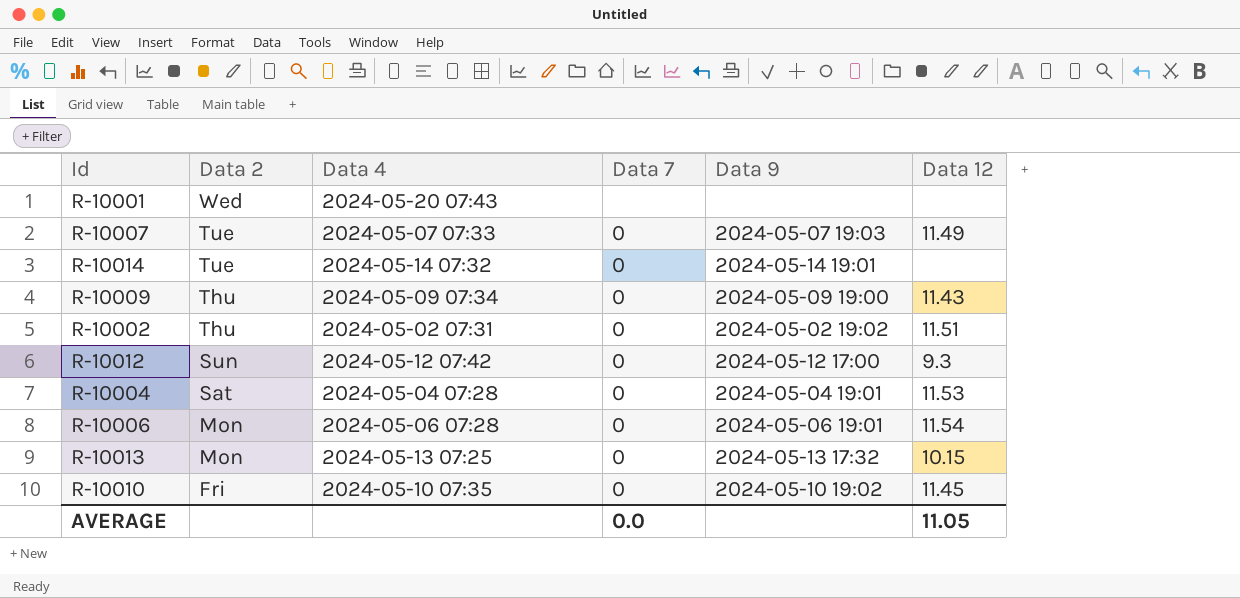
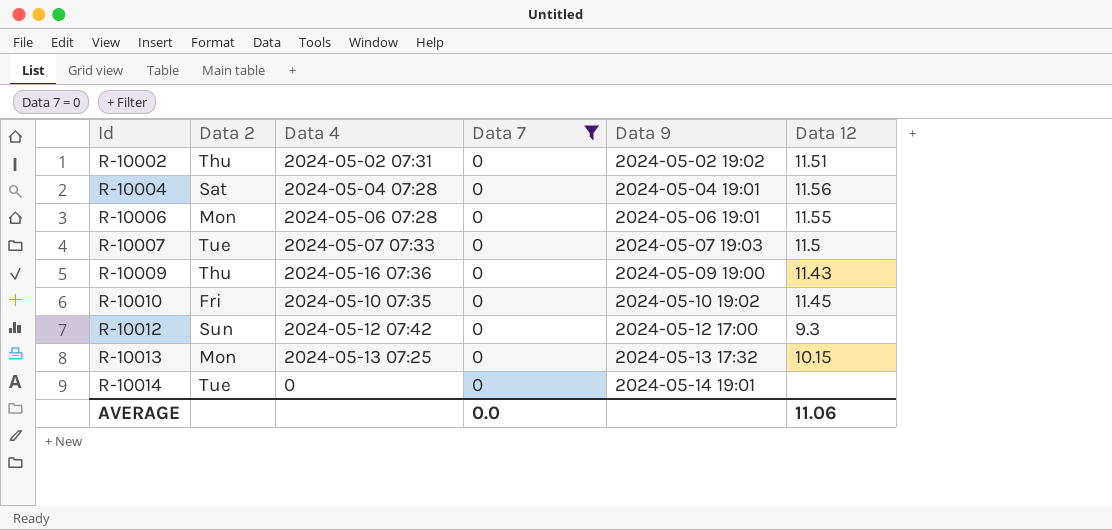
filter: none -> Data 7 = 0
row order: Data 2 descending -> Id ascending
R-10004 | Data 12: 11.53 -> 11.56
R-10006 | Data 12: 11.54 -> 11.55
R-10007 | Data 12: 11.49 -> 11.5
R-10009 | Data 4: 2024-05-09 07:34 -> 2024-05-16 07:36
R-10014 | Data 4: 2024-05-14 07:32 -> 0
AVERAGE | Data 12: 11.05 -> 11.06

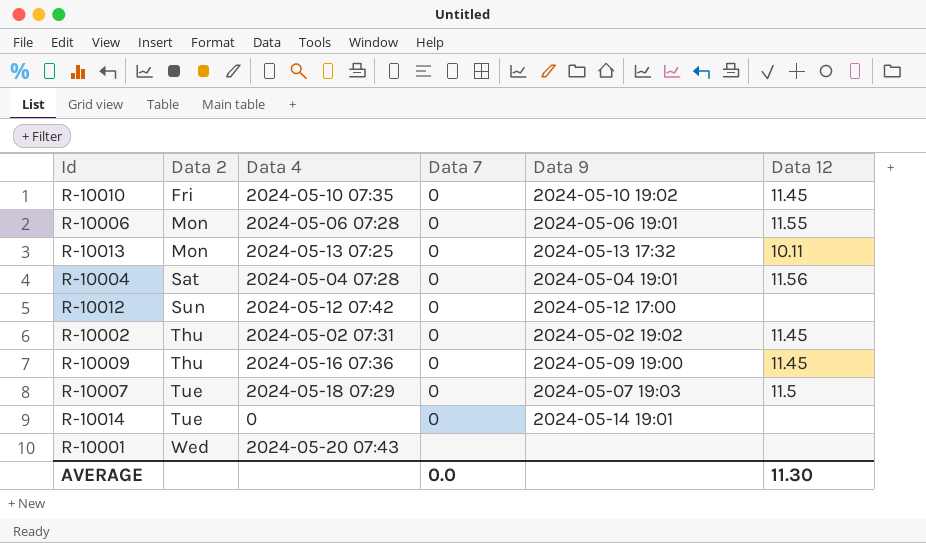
filter: Data 7 = 0 -> none
row order: Id ascending -> Data 2 ascending
R-10013 | Data 12: 10.15 -> 10.11
R-10012 | Data 12: 9.3 -> none
R-10002 | Data 12: 11.51 -> 11.45
R-10009 | Data 12: 11.43 -> 11.45
R-10007 | Data 4: 2024-05-07 07:33 -> 2024-05-18 07:29
AVERAGE | Data 12: 11.06 -> 11.30

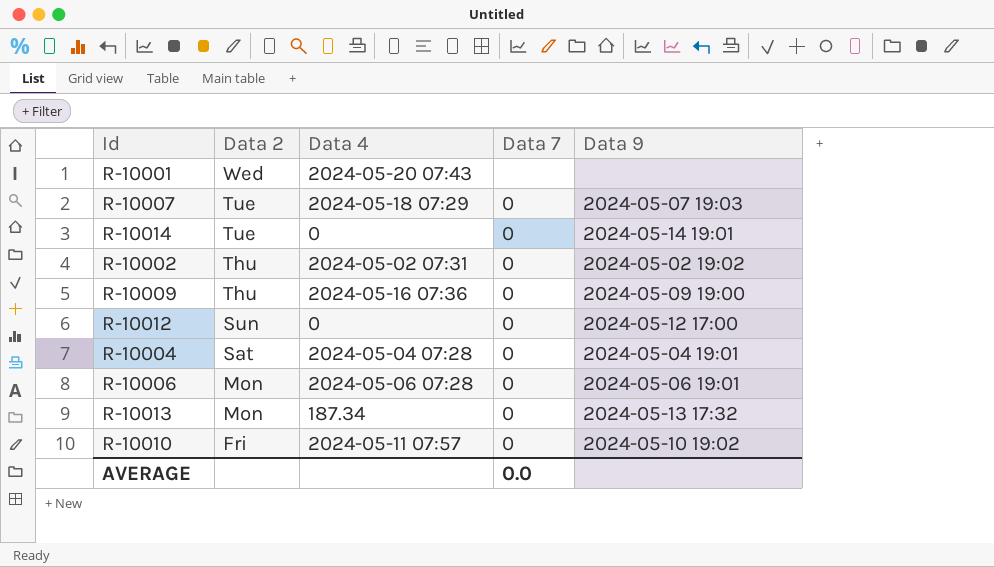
row order: Data 2 ascending -> Data 2 descending
column Data 12 | position: 6 -> none
R-10012 | Data 4: 2024-05-12 07:42 -> 0
R-10013 | Data 4: 2024-05-13 07:25 -> 187.34
R-10010 | Data 4: 2024-05-10 07:35 -> 2024-05-11 07:57

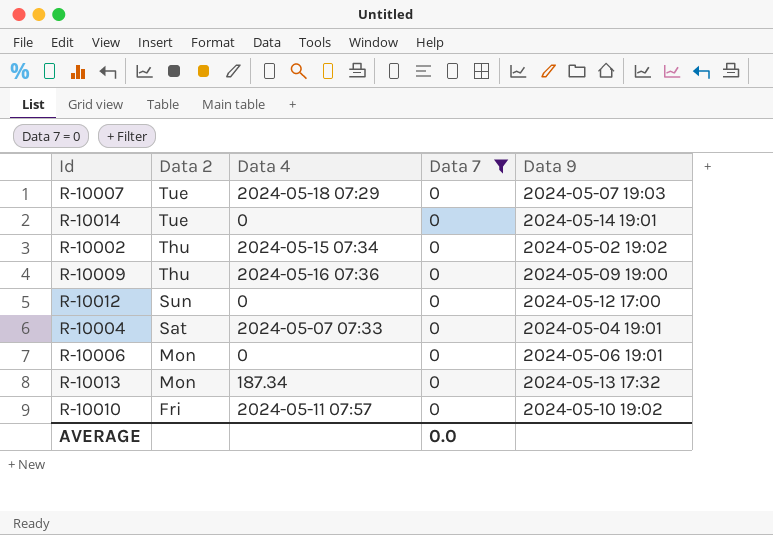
filter: none -> Data 7 = 0
R-10002 | Data 4: 2024-05-02 07:31 -> 2024-05-15 07:34
R-10004 | Data 4: 2024-05-04 07:28 -> 2024-05-07 07:33
R-10006 | Data 4: 2024-05-06 07:28 -> 0

